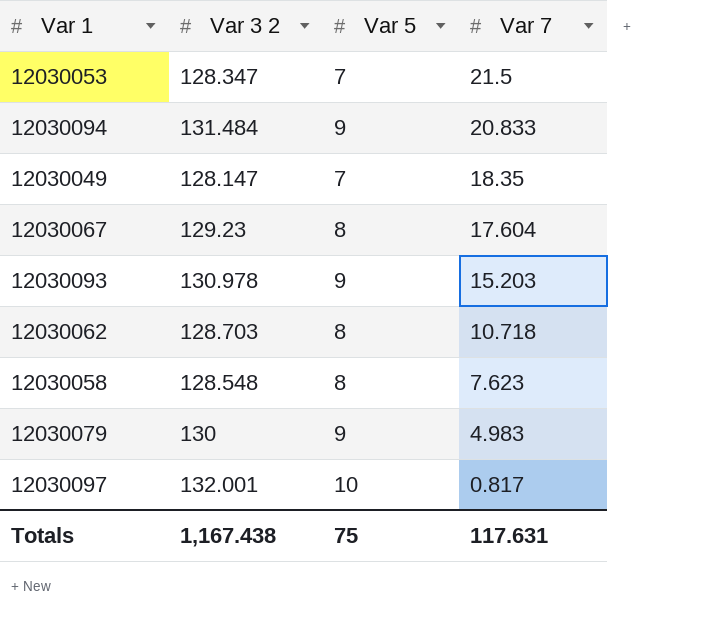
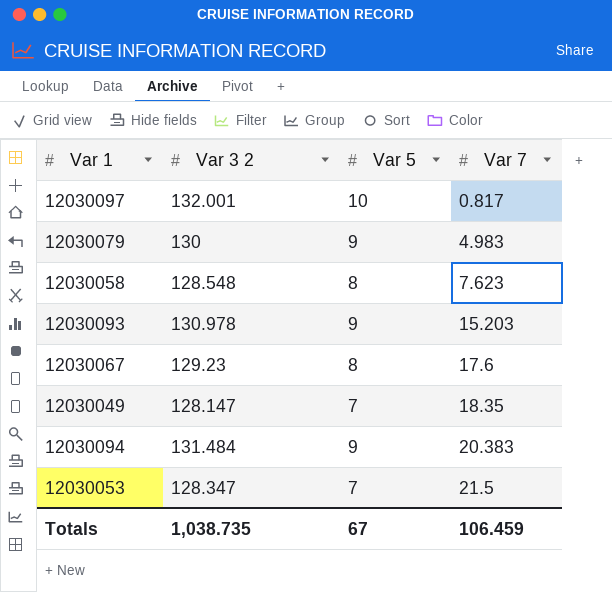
row order: Var 7 descending -> Var 7 ascending
row 12030062: 128.703 | 8 | 10.718 -> none
12030067 | Var 7: 17.604 -> 17.6
12030094 | Var 7: 20.833 -> 20.383
Totals | Var 3 2: 1,167.438 -> 1,038.735
Totals | Var 5: 75 -> 67
Totals | Var 7: 117.631 -> 106.459

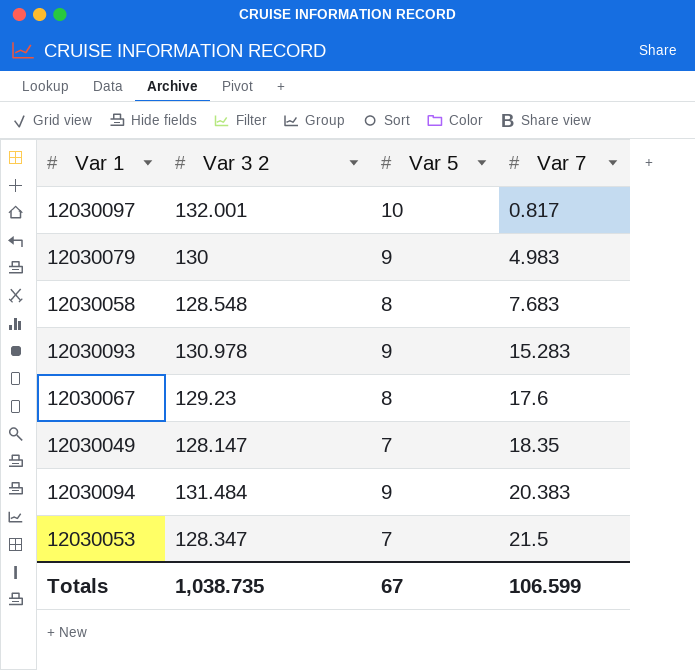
12030058 | Var 7: 7.623 -> 7.683
12030093 | Var 7: 15.203 -> 15.283
Totals | Var 7: 106.459 -> 106.599

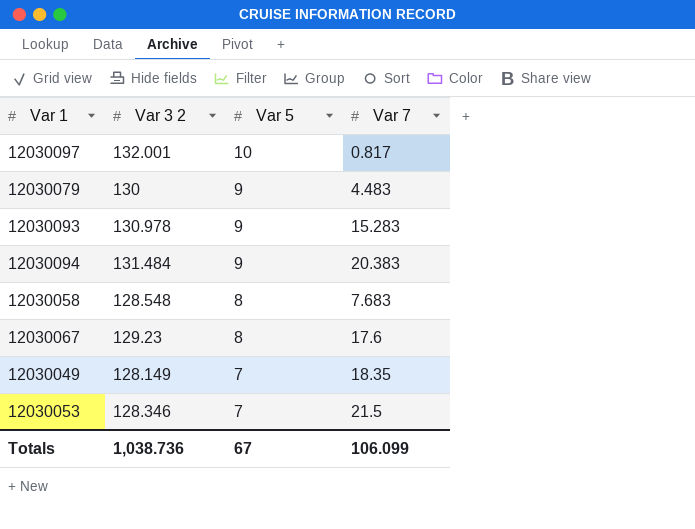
row order: Var 7 ascending -> Var 5 descending
12030079 | Var 7: 4.983 -> 4.483
12030049 | Var 3 2: 128.147 -> 128.149
12030053 | Var 3 2: 128.347 -> 128.346
Totals | Var 3 2: 1,038.735 -> 1,038.736
Totals | Var 7: 106.599 -> 106.099

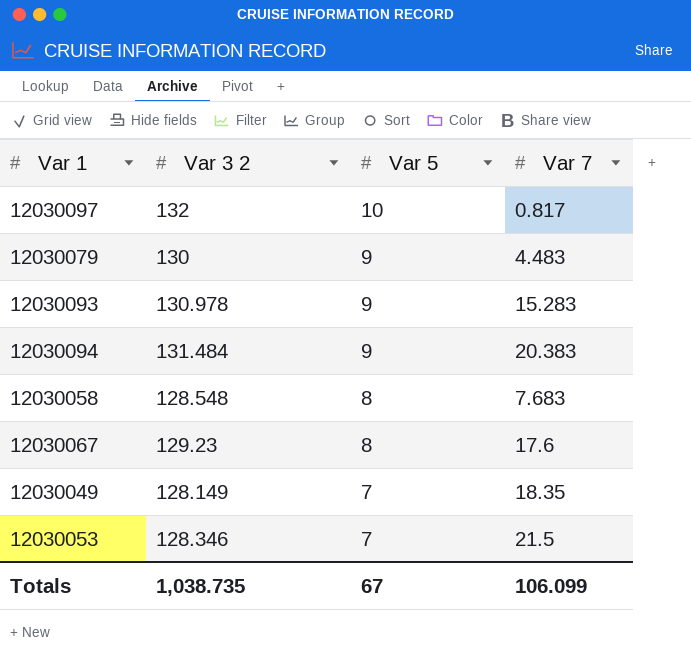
12030097 | Var 3 2: 132.001 -> 132
Totals | Var 3 2: 1,038.736 -> 1,038.735

